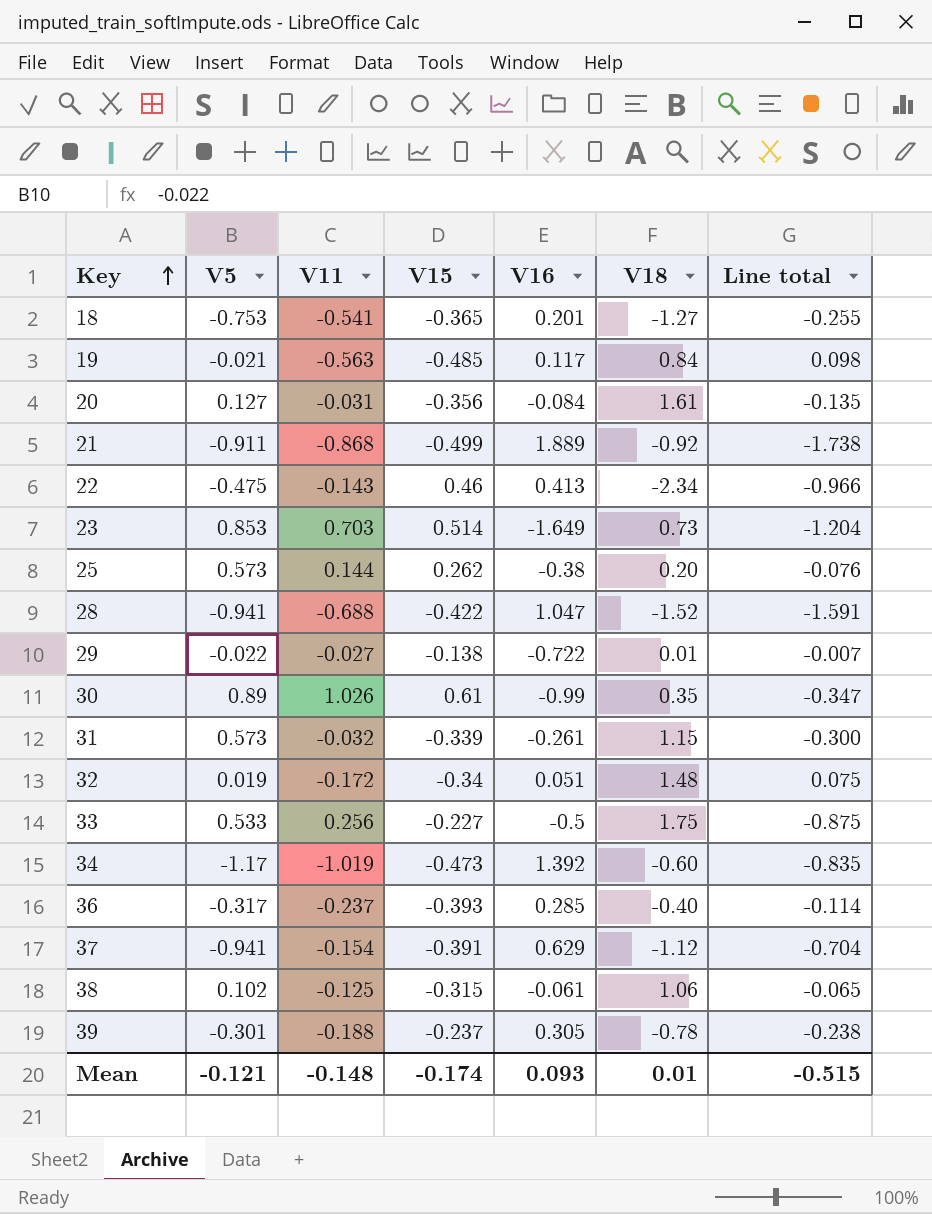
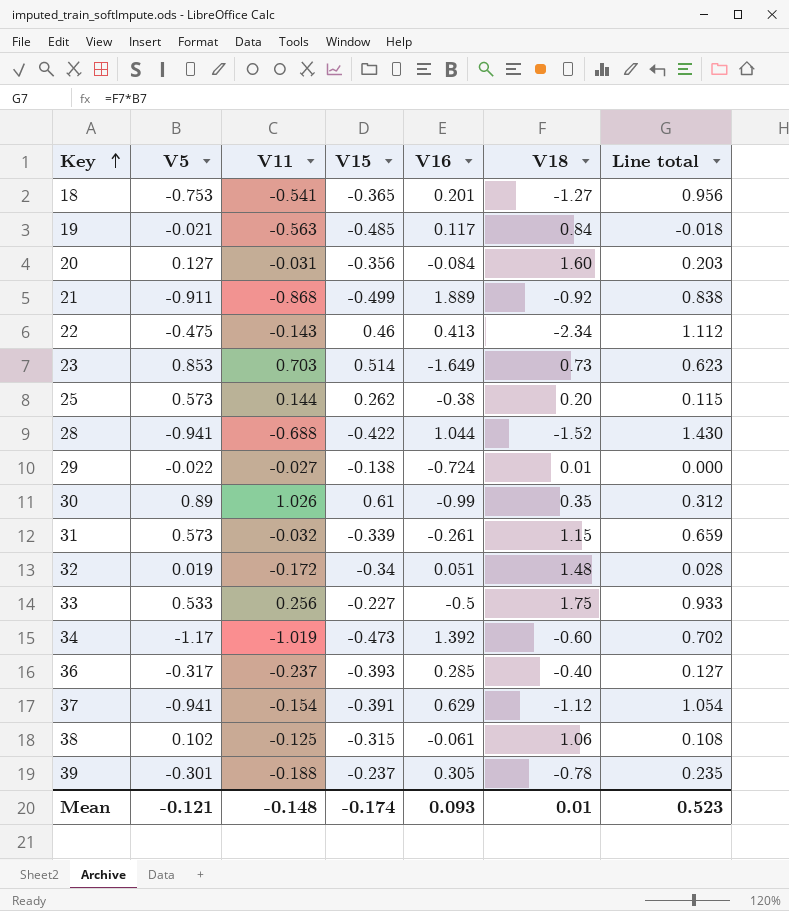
column Line total | formula: [V16] * [V18] -> [V5] * [V18]
20 | V18: 1.61 -> 1.60
28 | V16: 1.047 -> 1.044
29 | V16: -0.722 -> -0.724
Mean | Line total: -0.515 -> 0.523

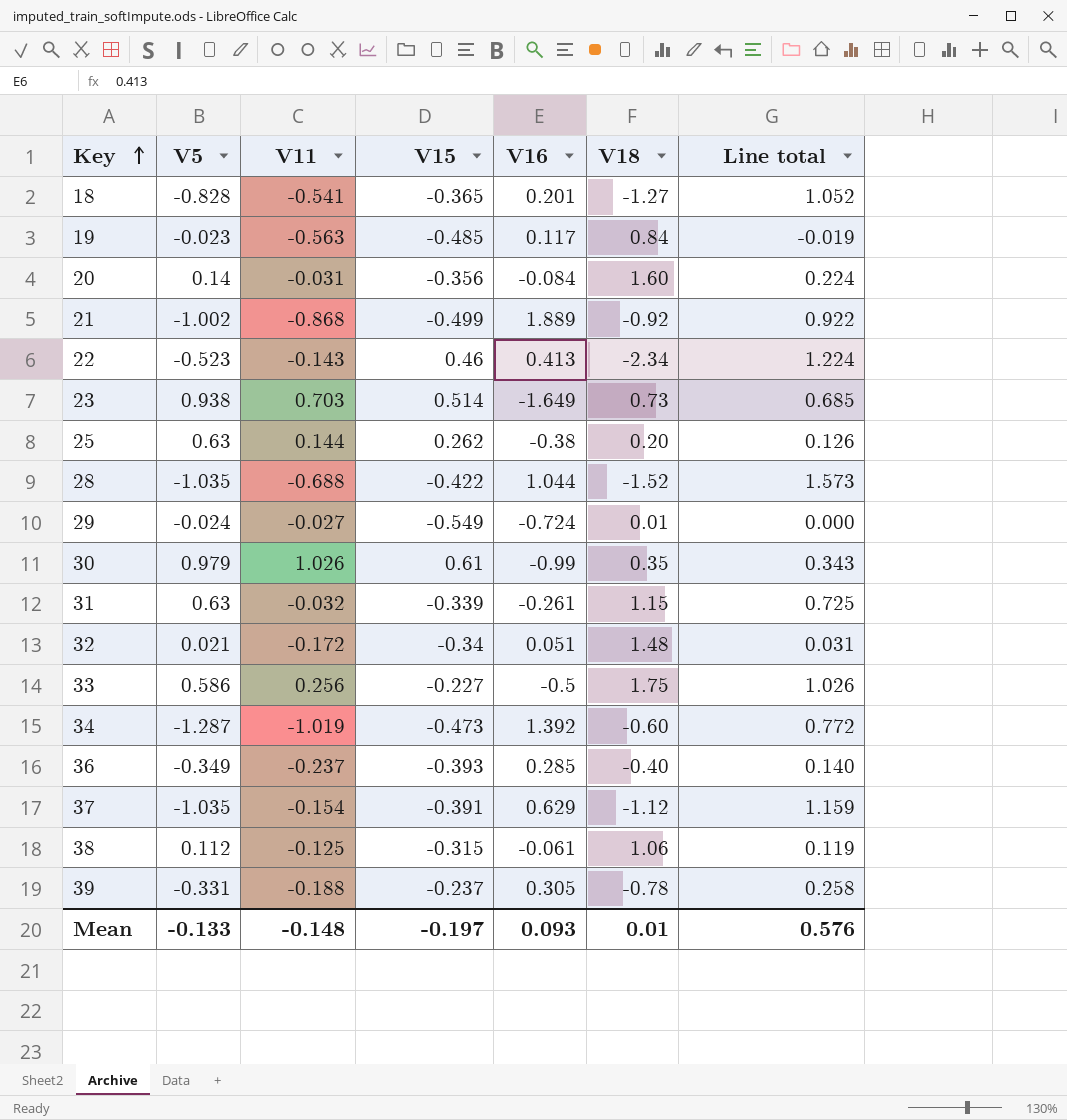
18 | V5: -0.753 -> -0.828
18 | Line total: 0.956 -> 1.052
19 | V5: -0.021 -> -0.023
19 | Line total: -0.018 -> -0.019
20 | V5: 0.127 -> 0.14
20 | Line total: 0.203 -> 0.224
21 | V5: -0.911 -> -1.002
21 | Line total: 0.838 -> 0.922
22 | V5: -0.475 -> -0.523
22 | Line total: 1.112 -> 1.224
23 | V5: 0.853 -> 0.938
23 | Line total: 0.623 -> 0.685
25 | V5: 0.573 -> 0.63
25 | Line total: 0.115 -> 0.126
28 | V5: -0.941 -> -1.035
28 | Line total: 1.430 -> 1.573
29 | V5: -0.022 -> -0.024
29 | V15: -0.138 -> -0.549
30 | V5: 0.89 -> 0.979
30 | Line total: 0.312 -> 0.343
31 | V5: 0.573 -> 0.63
31 | Line total: 0.659 -> 0.725
32 | V5: 0.019 -> 0.021
32 | Line total: 0.028 -> 0.031
33 | V5: 0.533 -> 0.586
33 | Line total: 0.933 -> 1.026
34 | V5: -1.17 -> -1.287
34 | Line total: 0.702 -> 0.772
36 | V5: -0.317 -> -0.349
36 | Line total: 0.127 -> 0.140
37 | V5: -0.941 -> -1.035
37 | Line total: 1.054 -> 1.159
38 | V5: 0.102 -> 0.112
38 | Line total: 0.108 -> 0.119
39 | V5: -0.301 -> -0.331
39 | Line total: 0.235 -> 0.258
Mean | V5: -0.121 -> -0.133
Mean | V15: -0.174 -> -0.197
Mean | Line total: 0.523 -> 0.576

